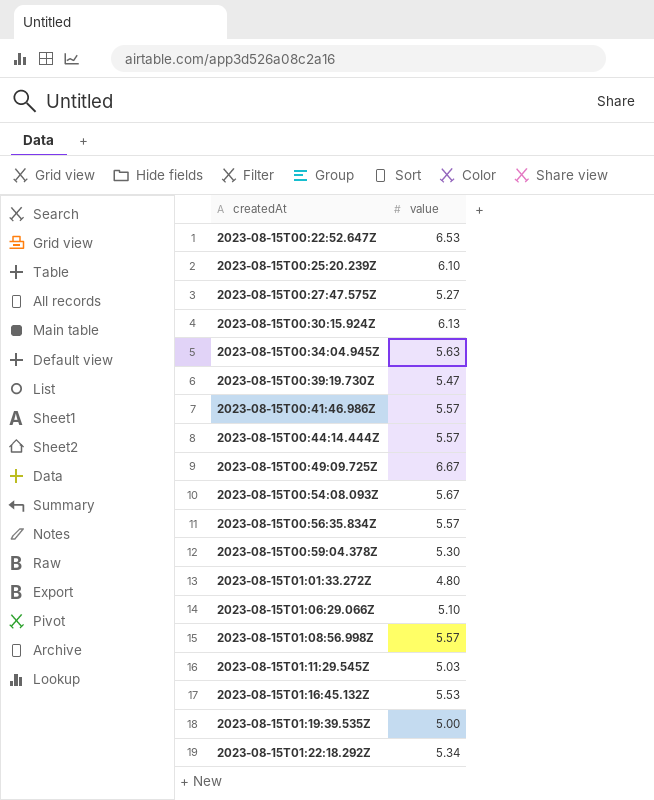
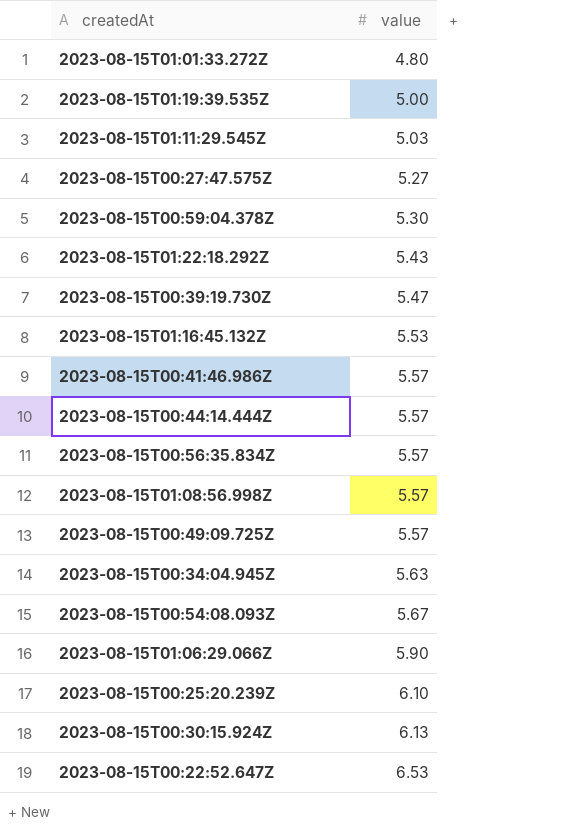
row order: createdAt ascending -> value ascending
2023-08-15T01:22:18.292Z | value: 5.34 -> 5.43
2023-08-15T00:49:09.725Z | value: 6.67 -> 5.57
2023-08-15T01:06:29.066Z | value: 5.10 -> 5.90

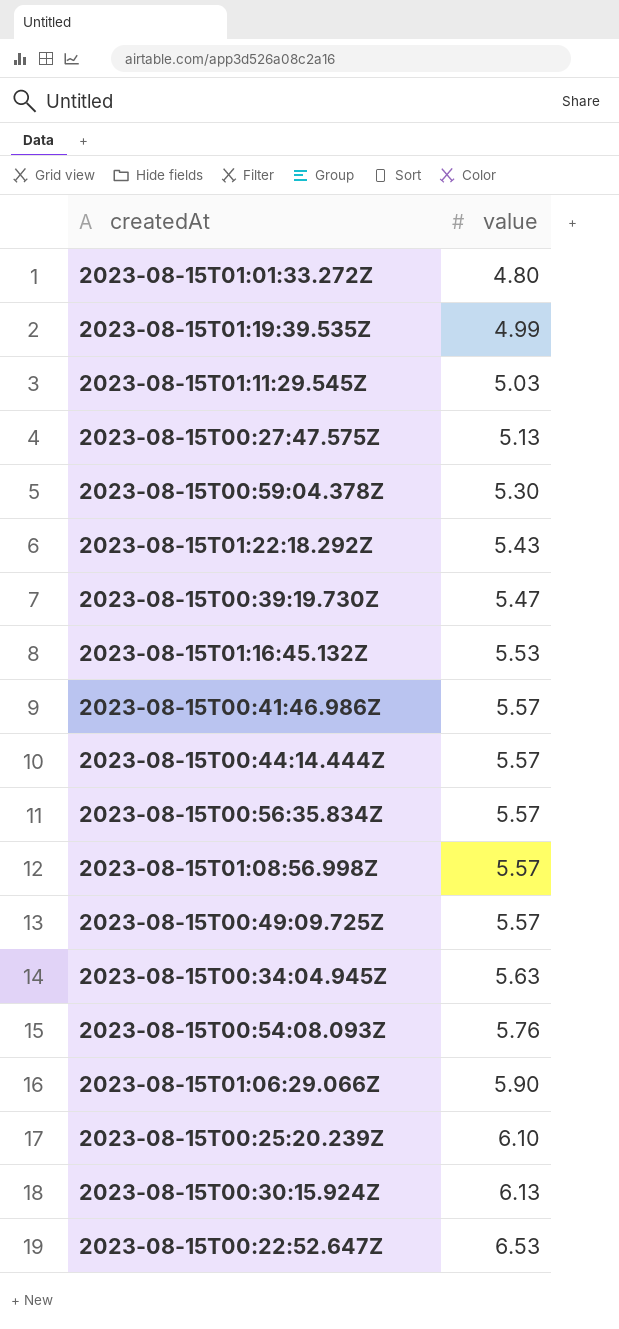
2023-08-15T01:19:39.535Z | value: 5.00 -> 4.99
2023-08-15T00:27:47.575Z | value: 5.27 -> 5.13
2023-08-15T00:54:08.093Z | value: 5.67 -> 5.76

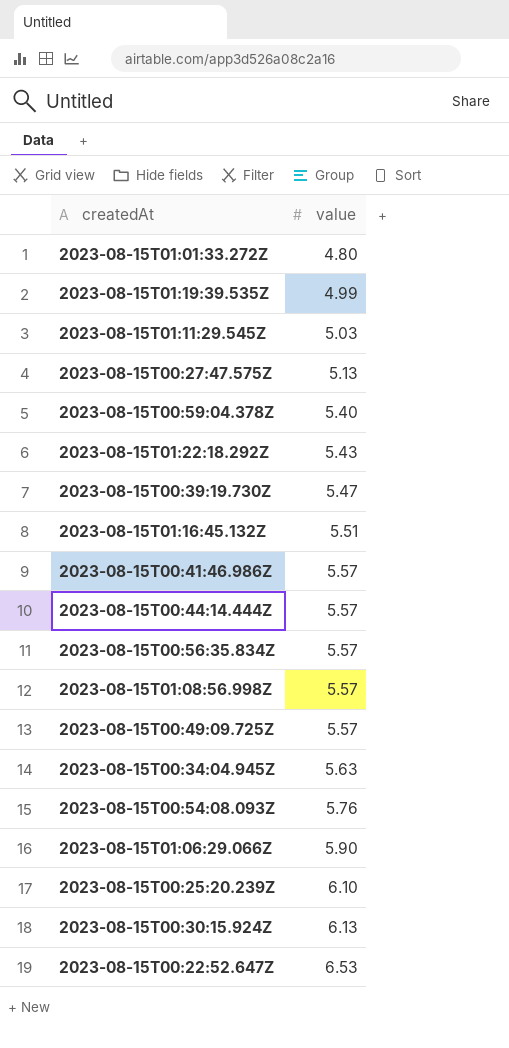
2023-08-15T00:59:04.378Z | value: 5.30 -> 5.40
2023-08-15T01:16:45.132Z | value: 5.53 -> 5.51

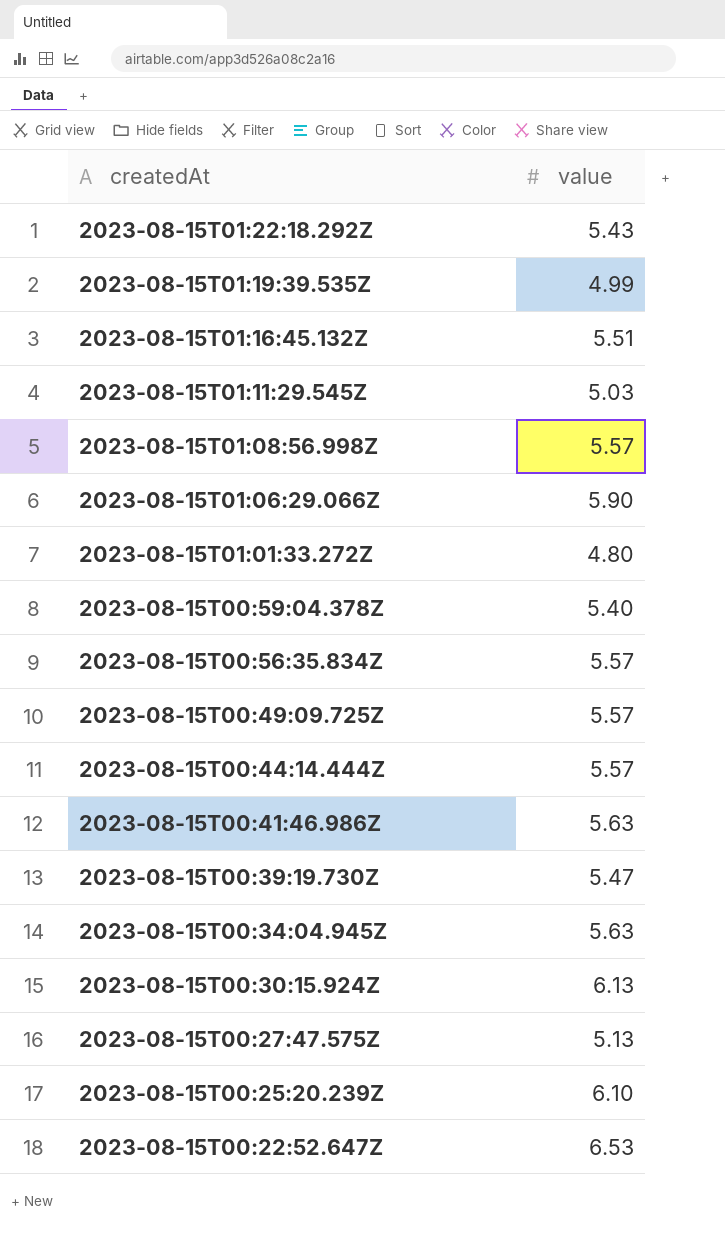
row order: value ascending -> createdAt descending
row 2023-08-15T00:54:08.093Z: 5.76 -> none
2023-08-15T00:41:46.986Z | value: 5.57 -> 5.63

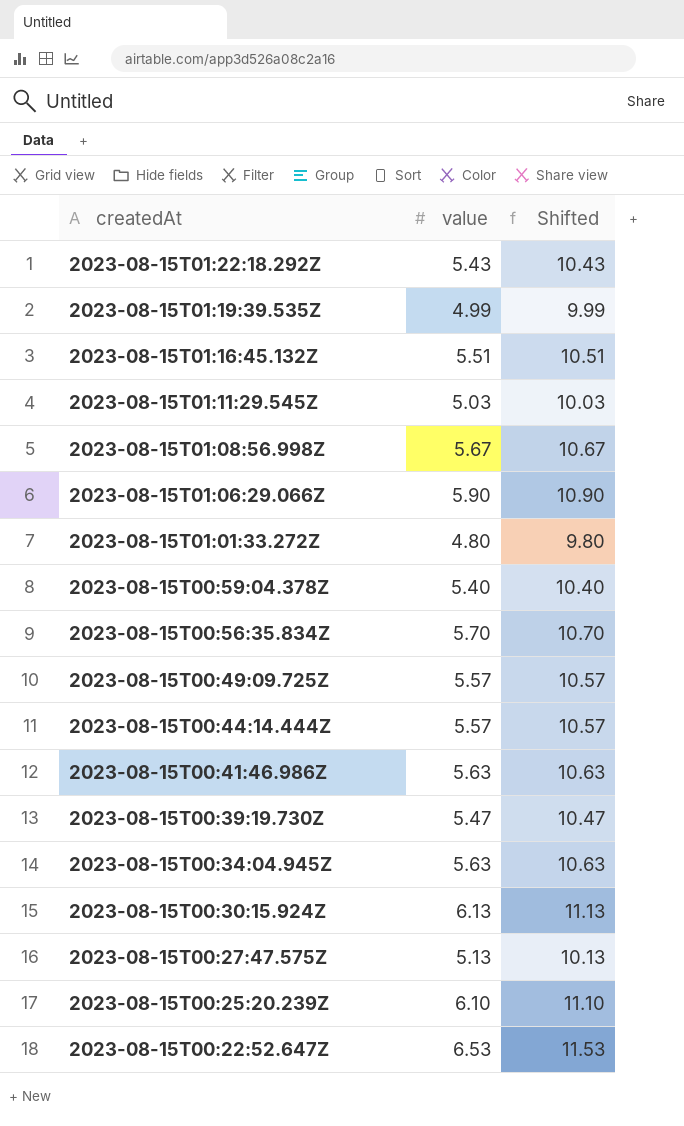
column Shifted | formula: none -> [value] + 5
2023-08-15T01:08:56.998Z | value: 5.57 -> 5.67
2023-08-15T00:56:35.834Z | value: 5.57 -> 5.70

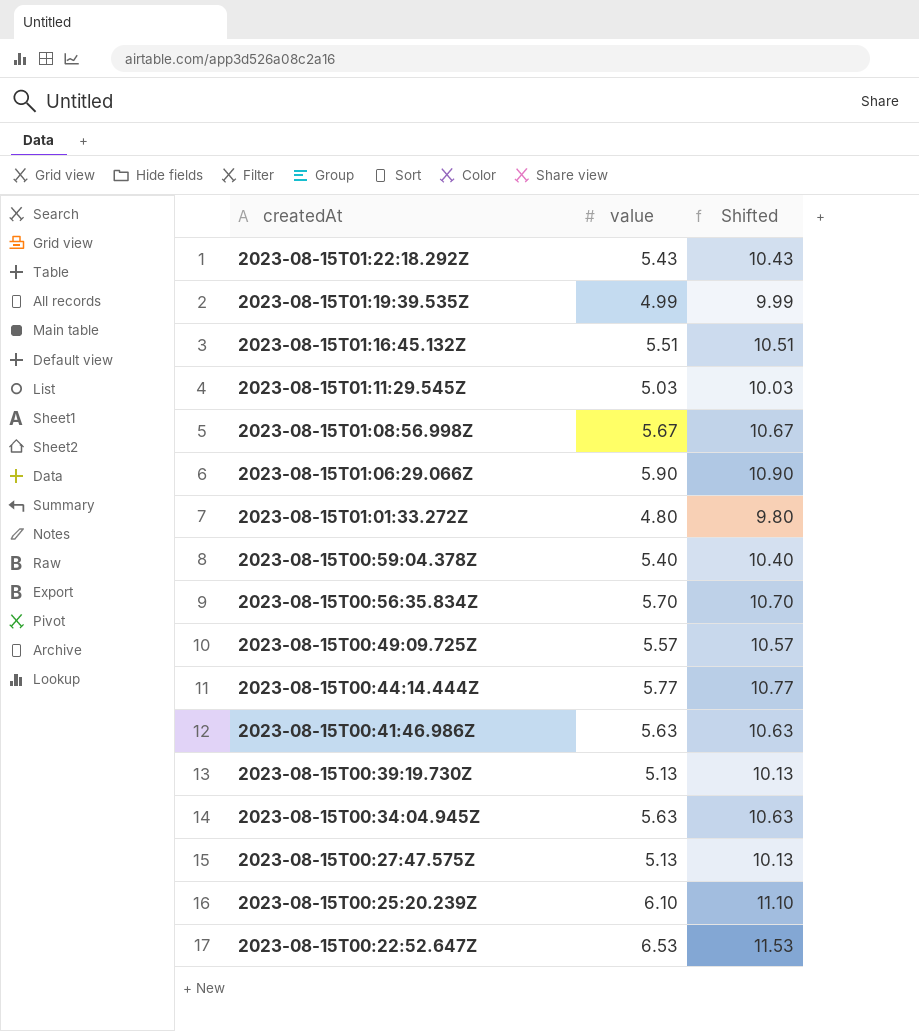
row 2023-08-15T00:30:15.924Z: 6.13 | 11.13 -> none
2023-08-15T00:44:14.444Z | value: 5.57 -> 5.77
2023-08-15T00:44:14.444Z | Shifted: 10.57 -> 10.77
2023-08-15T00:39:19.730Z | value: 5.47 -> 5.13
2023-08-15T00:39:19.730Z | Shifted: 10.47 -> 10.13

